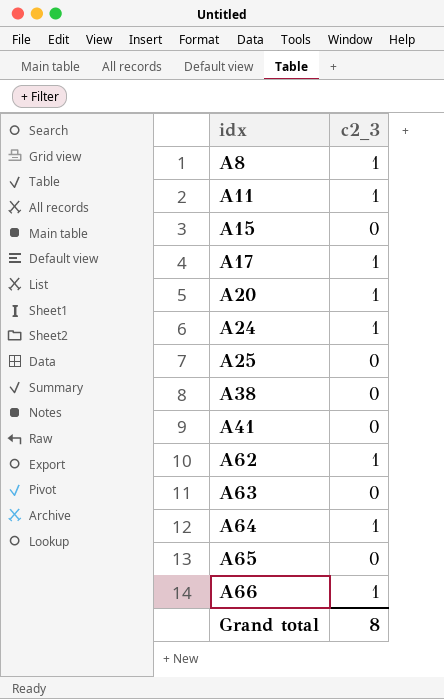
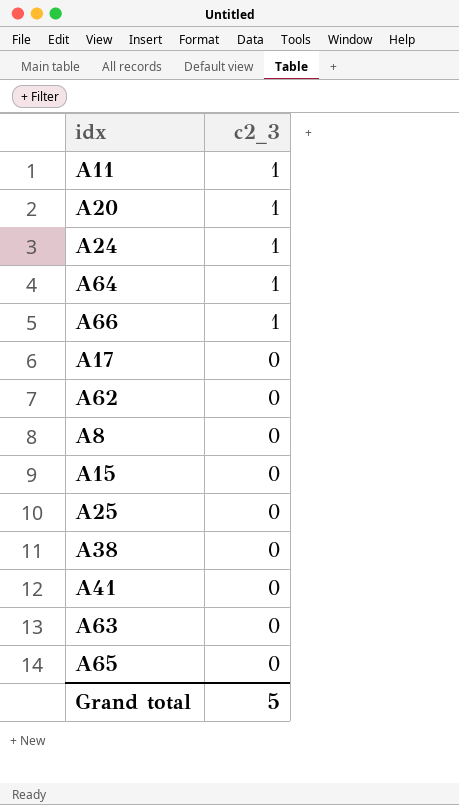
row order: idx ascending -> c2_3 descending
A17 | c2_3: 1 -> 0
A62 | c2_3: 1 -> 0
A8 | c2_3: 1 -> 0
Grand total | c2_3: 8 -> 5

